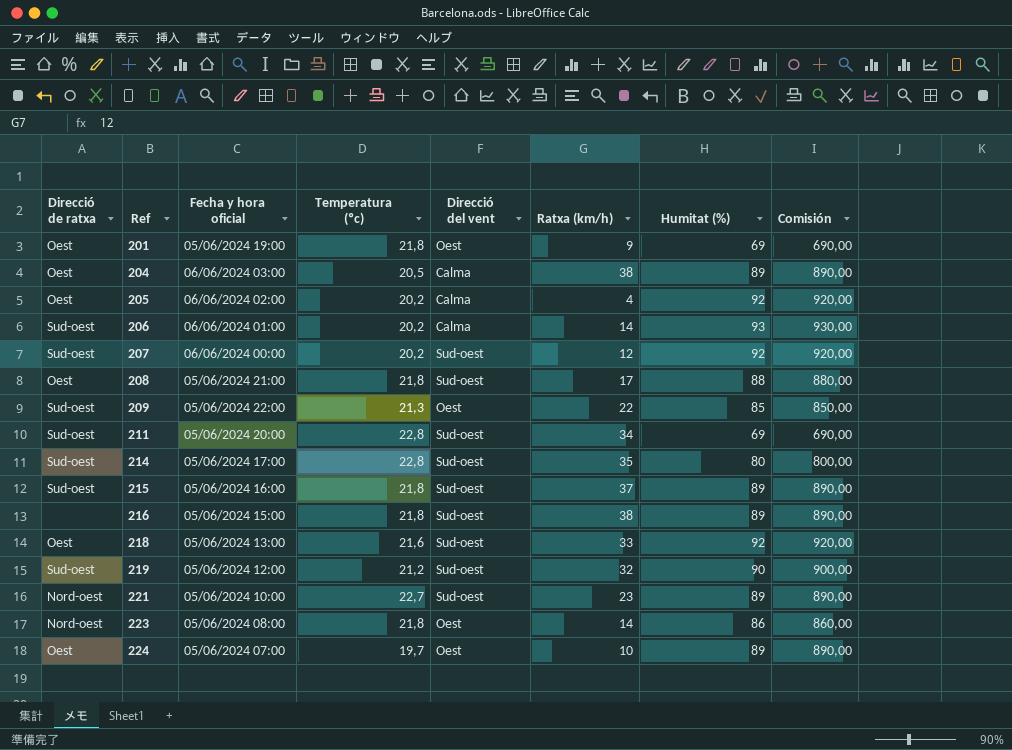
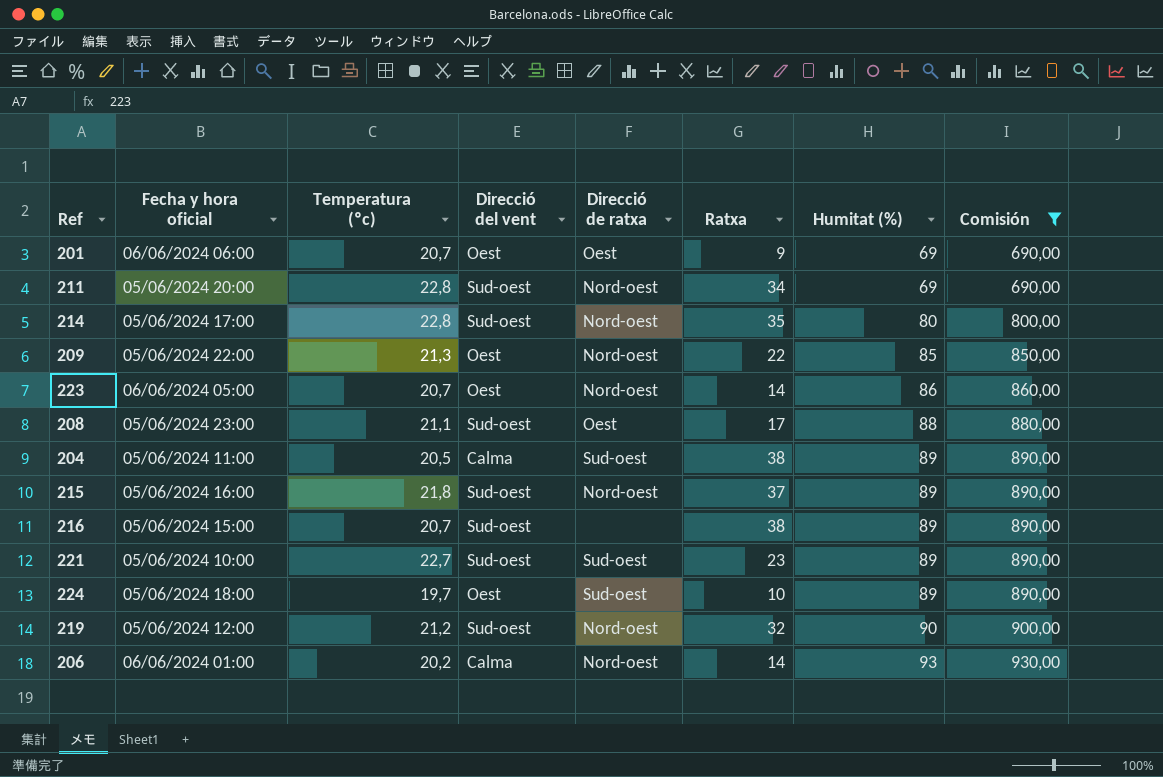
filter: none -> Comisión != 920,00
row order: Ref ascending -> Humitat (%) ascending
column Direcció de ratxa | position: 1 -> 5
column name: Ratxa (km/h) -> Ratxa
201 | Fecha y hora oficial: 05/06/2024 19:00 -> 06/06/2024 06:00
201 | Temperatura (ºc): 21,8 -> 20,7
211 | Direcció de ratxa: Sud-oest -> Nord-oest
214 | Direcció de ratxa: Sud-oest -> Nord-oest
209 | Direcció de ratxa: Sud-oest -> Nord-oest
223 | Fecha y hora oficial: 05/06/2024 08:00 -> 06/06/2024 05:00
223 | Temperatura (ºc): 21,8 -> 20,7
208 | Fecha y hora oficial: 05/06/2024 21:00 -> 05/06/2024 23:00
208 | Temperatura (ºc): 21,8 -> 21,1
204 | Fecha y hora oficial: 06/06/2024 03:00 -> 05/06/2024 11:00
204 | Direcció de ratxa: Oest -> Sud-oest
215 | Direcció de ratxa: Sud-oest -> Nord-oest
216 | Temperatura (ºc): 21,8 -> 20,7
221 | Direcció de ratxa: Nord-oest -> Sud-oest
224 | Fecha y hora oficial: 05/06/2024 07:00 -> 05/06/2024 18:00
224 | Direcció de ratxa: Oest -> Sud-oest
219 | Direcció de ratxa: Sud-oest -> Nord-oest
206 | Direcció de ratxa: Sud-oest -> Nord-oest

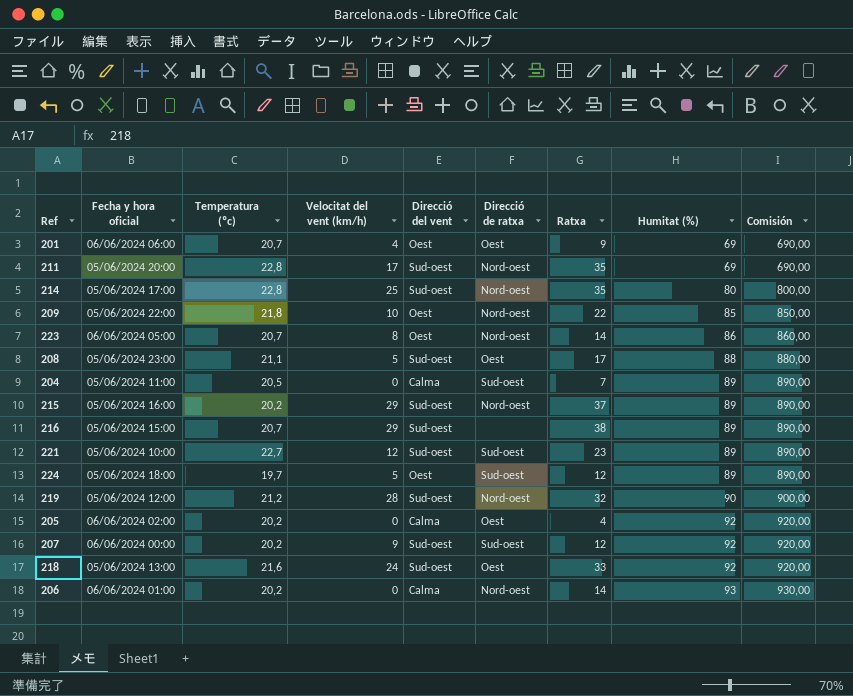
filter: Comisión != 920,00 -> none
column Velocitat del vent (km/h) | position: none -> 4
211 | Ratxa: 34 -> 35
209 | Temperatura (ºc): 21,3 -> 21,8
204 | Ratxa: 38 -> 7
215 | Temperatura (ºc): 21,8 -> 20,2
224 | Ratxa: 10 -> 12

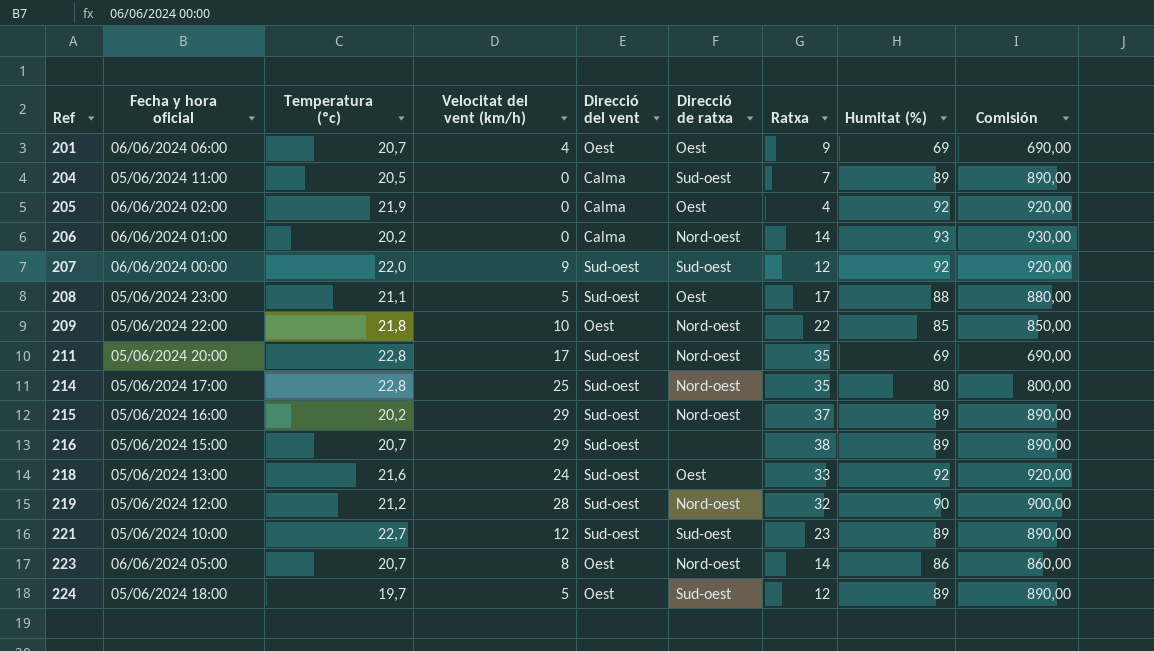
row order: Humitat (%) ascending -> Ref ascending
205 | Temperatura (ºc): 20,2 -> 21,9
207 | Temperatura (ºc): 20,2 -> 22,0

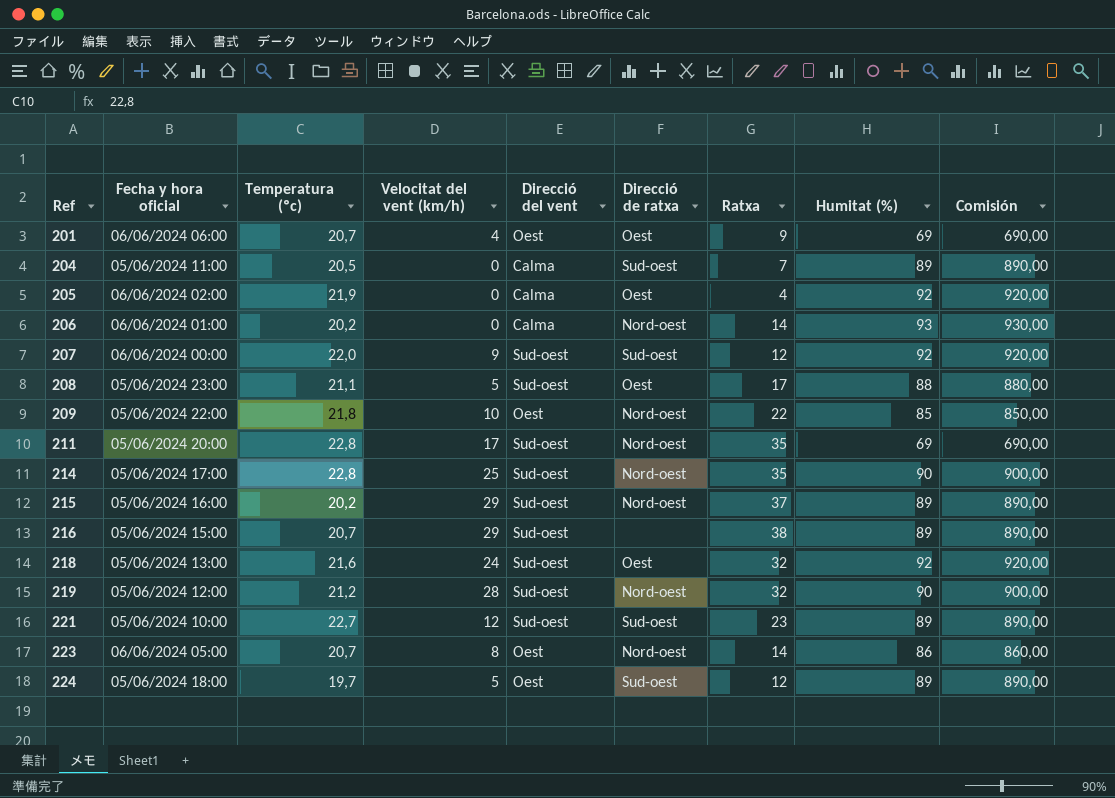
214 | Humitat (%): 80 -> 90
214 | Comisión: 800,00 -> 900,00
218 | Ratxa: 33 -> 32

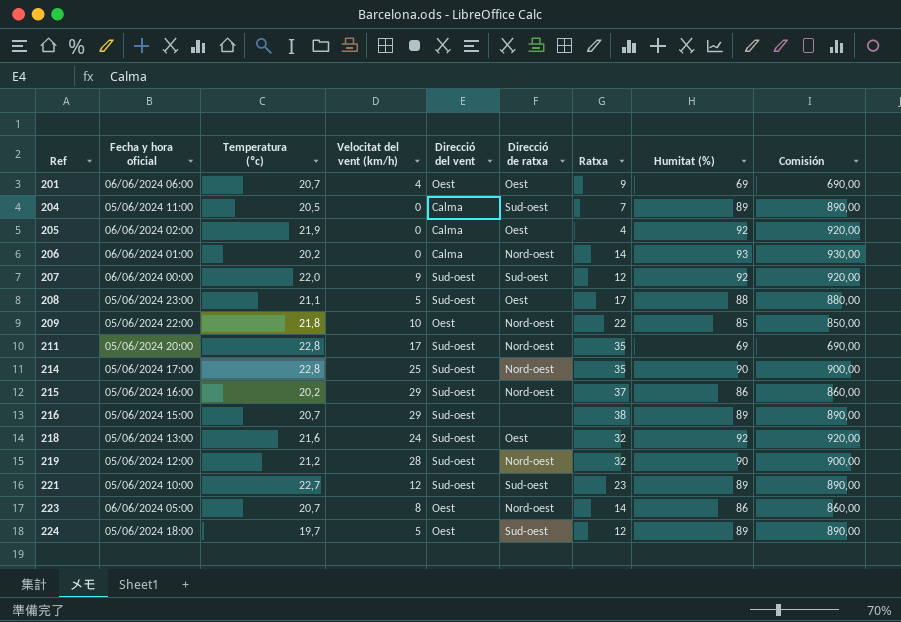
215 | Humitat (%): 89 -> 86
215 | Comisión: 890,00 -> 860,00

